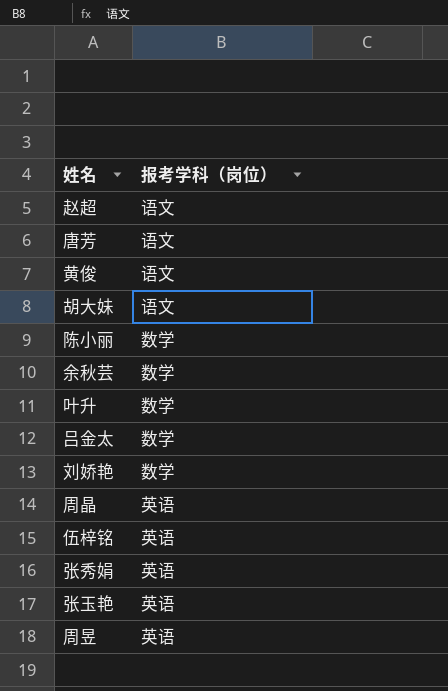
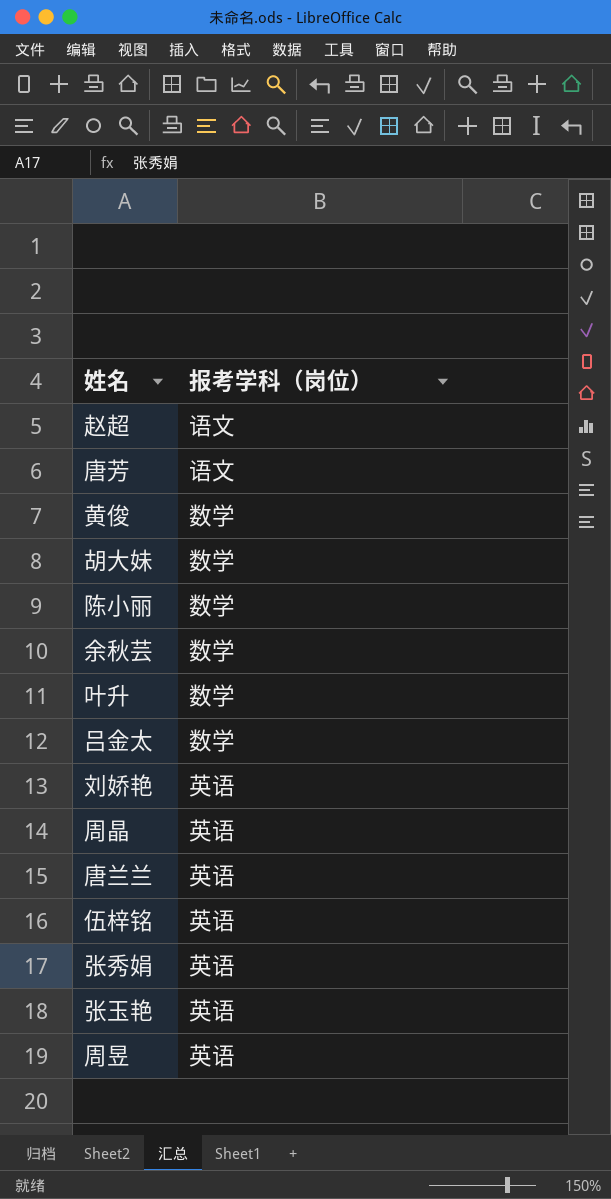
黄俊 | 报考学科（岗位）: 语文 -> 数学
胡大妹 | 报考学科（岗位）: 语文 -> 数学
刘娇艳 | 报考学科（岗位）: 数学 -> 英语
row 唐兰兰: none -> 英语

